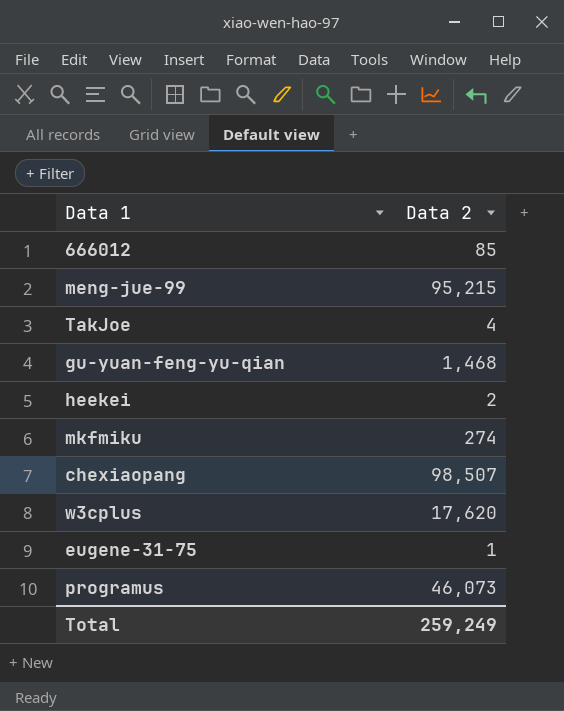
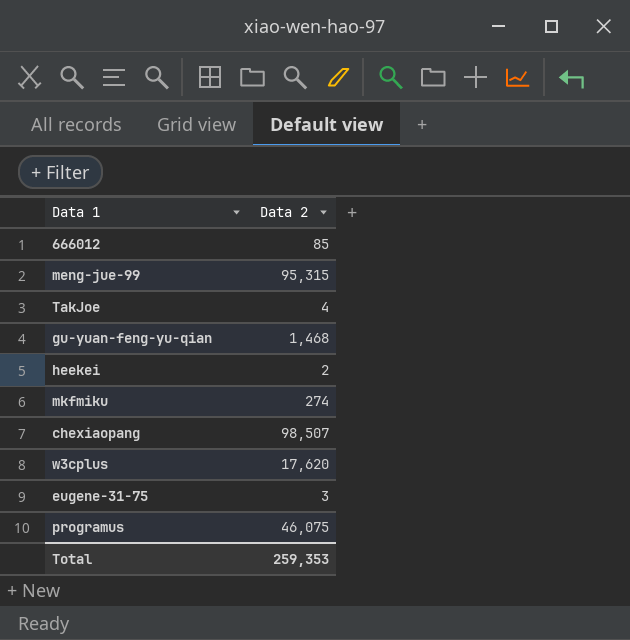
meng-jue-99 | Data 2: 95,215 -> 95,315
eugene-31-75 | Data 2: 1 -> 3
programus | Data 2: 46,073 -> 46,075
Total | Data 2: 259,249 -> 259,353

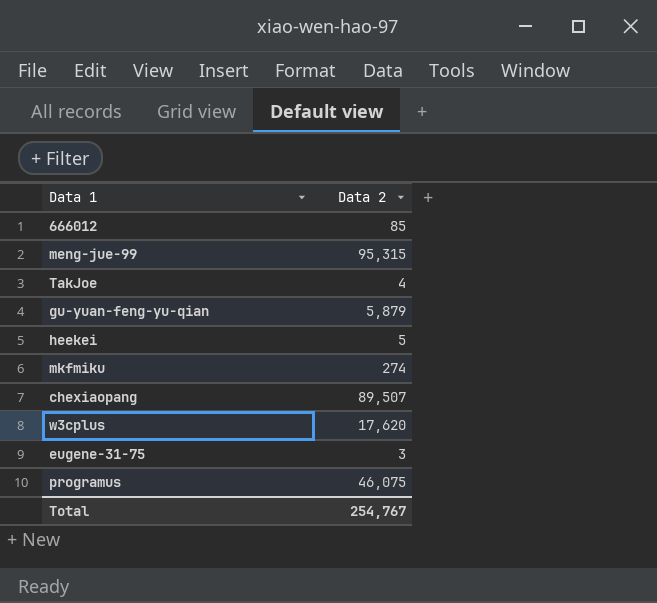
gu-yuan-feng-yu-qian | Data 2: 1,468 -> 5,879
heekei | Data 2: 2 -> 5
chexiaopang | Data 2: 98,507 -> 89,507
Total | Data 2: 259,353 -> 254,767

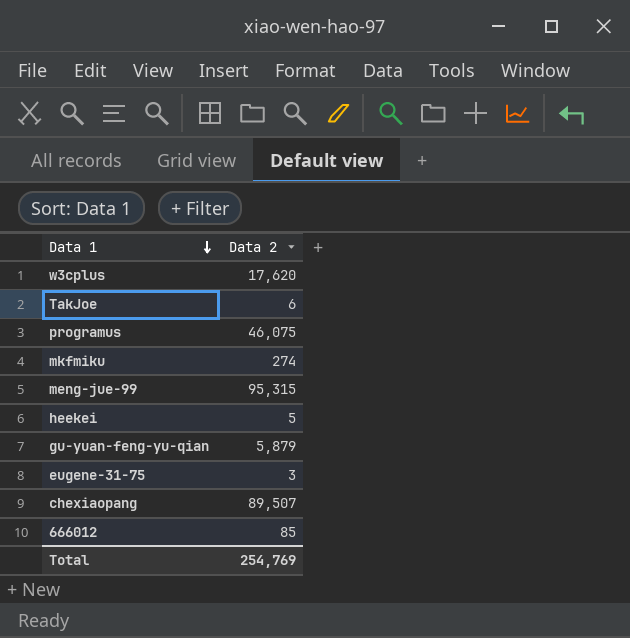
row order: none -> Data 1 descending
TakJoe | Data 2: 4 -> 6
Total | Data 2: 254,767 -> 254,769

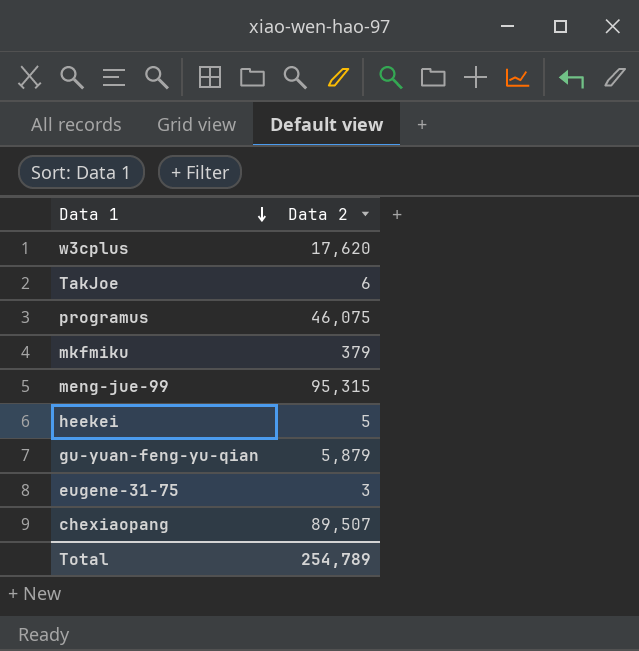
row 666012: 85 -> none
mkfmiku | Data 2: 274 -> 379
Total | Data 2: 254,769 -> 254,789

